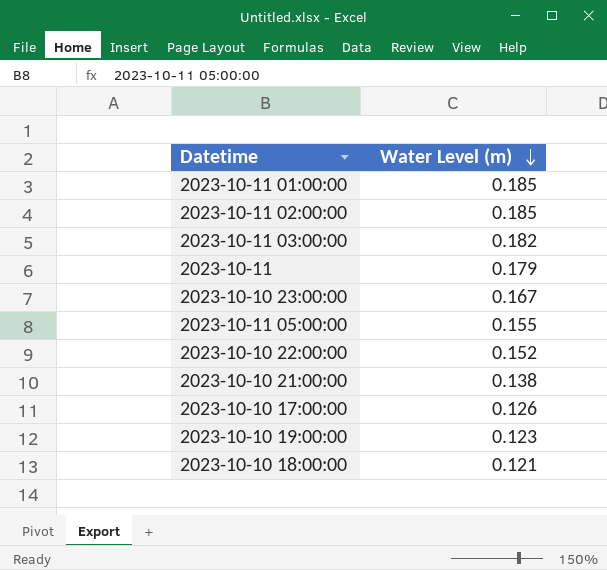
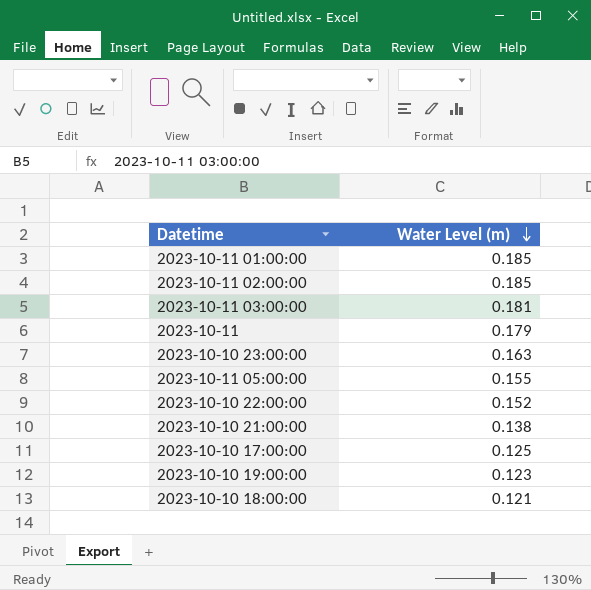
2023-10-11 03:00:00 | Water Level (m): 0.182 -> 0.181
2023-10-10 23:00:00 | Water Level (m): 0.167 -> 0.163
2023-10-10 17:00:00 | Water Level (m): 0.126 -> 0.125

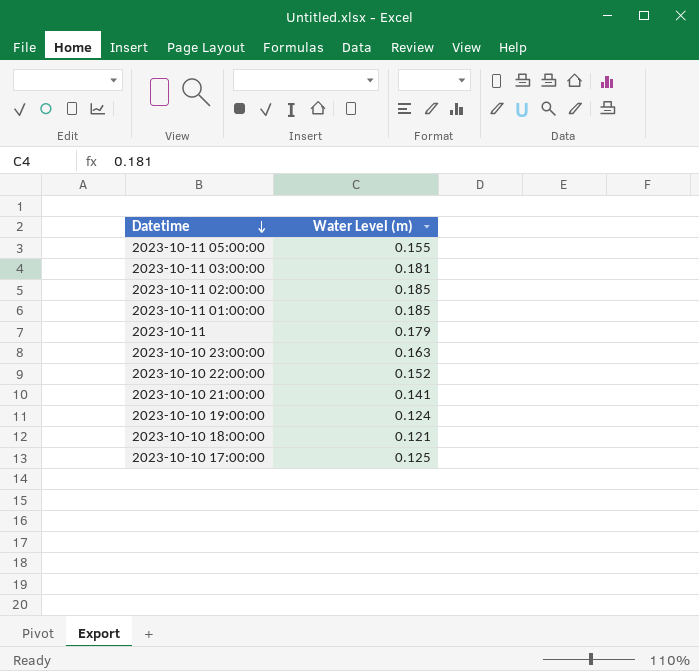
row order: Water Level (m) descending -> Datetime descending
2023-10-10 21:00:00 | Water Level (m): 0.138 -> 0.141
2023-10-10 19:00:00 | Water Level (m): 0.123 -> 0.124

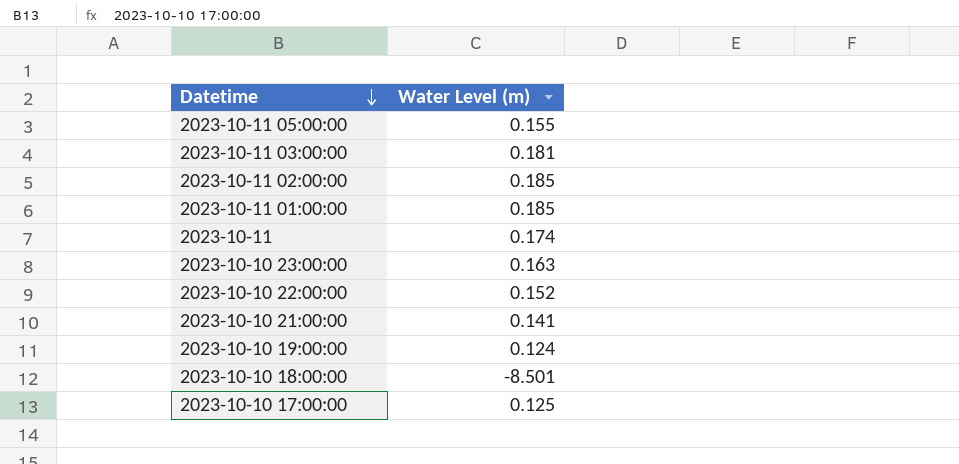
2023-10-11 | Water Level (m): 0.179 -> 0.174
2023-10-10 18:00:00 | Water Level (m): 0.121 -> -8.501

